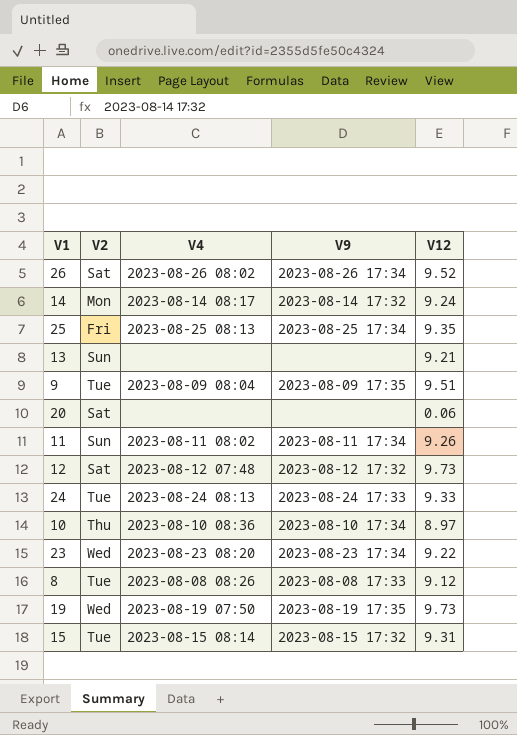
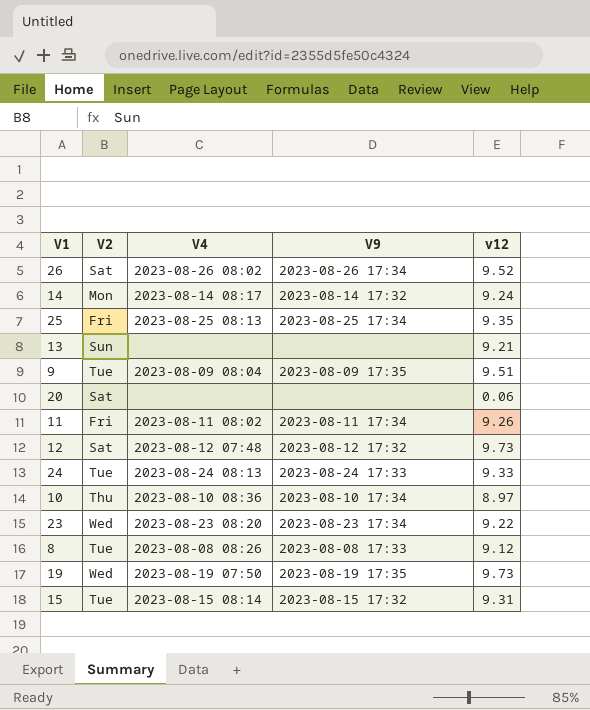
column name: V12 -> v12
11 | V2: Sun -> Fri

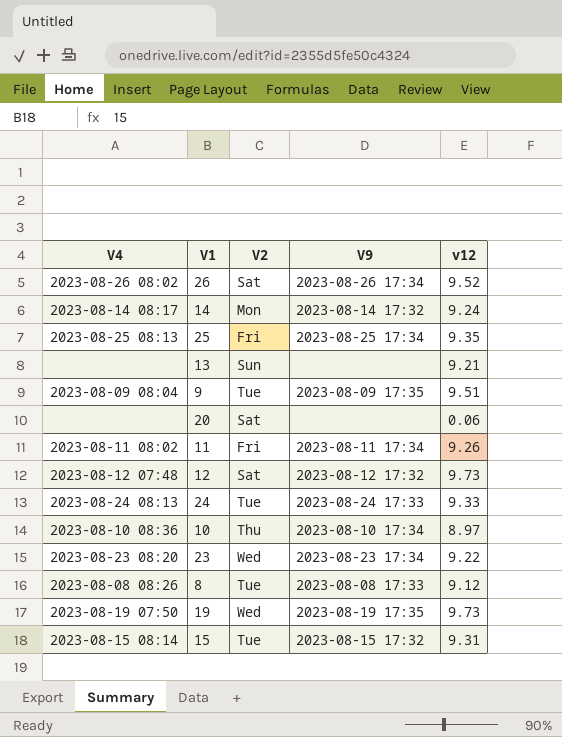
column V4 | position: 3 -> 1

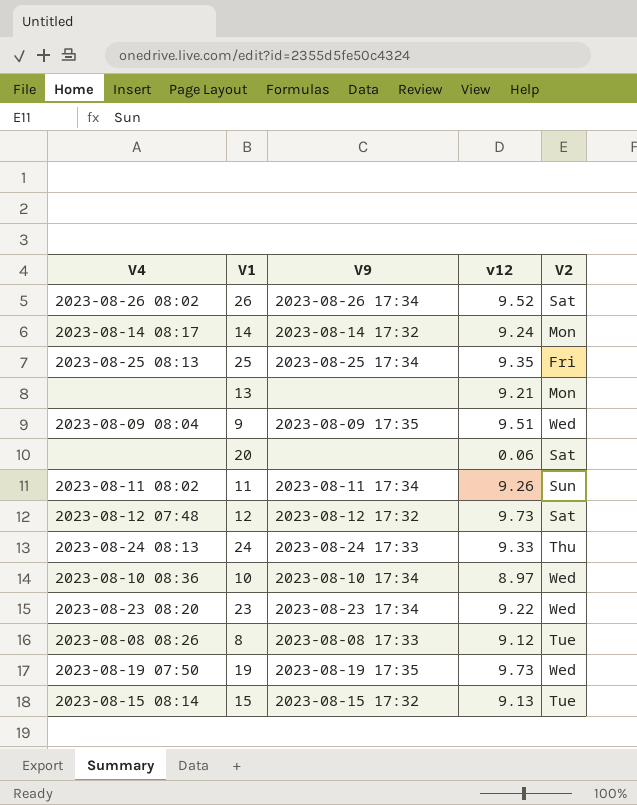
column V2 | position: 3 -> 5
13 | V2: Sun -> Mon
9 | V2: Tue -> Wed
11 | V2: Fri -> Sun
24 | V2: Tue -> Thu
10 | V2: Thu -> Wed
15 | v12: 9.31 -> 9.13

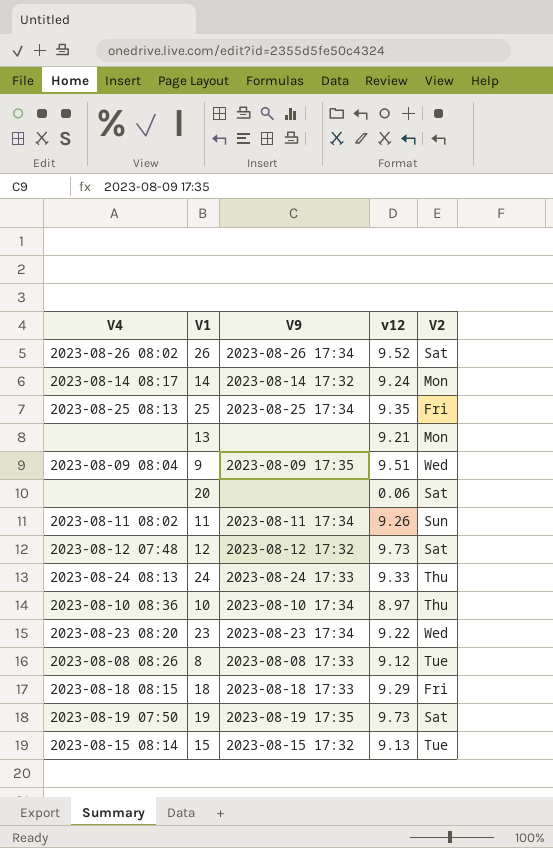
10 | V2: Wed -> Thu
row 18: none -> 2023-08-18 08:15 | 2023-08-18 17:33 | 9.29 | Fri
19 | V2: Wed -> Sat

